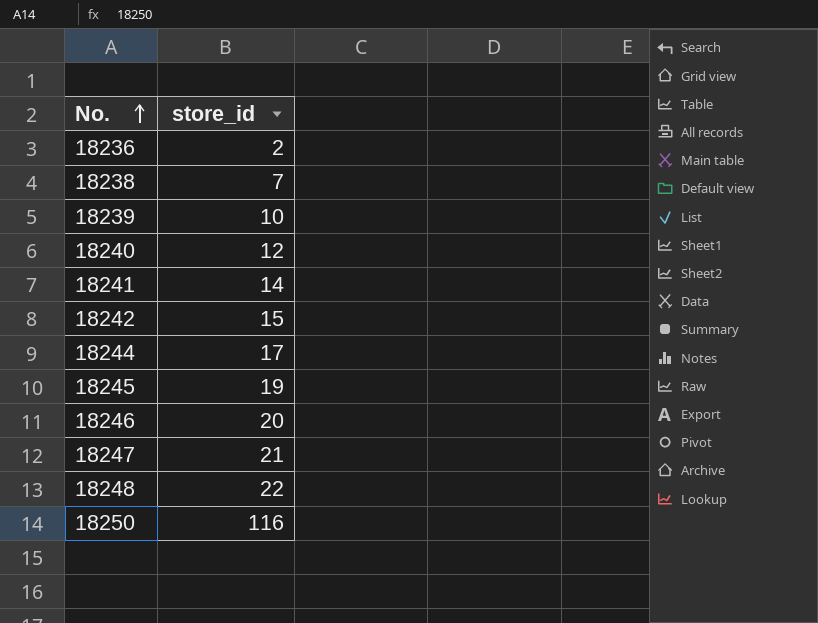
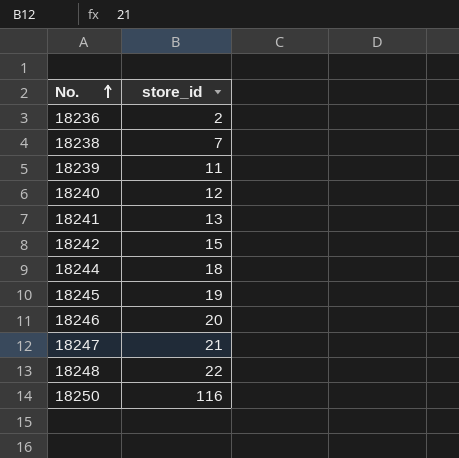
18239 | store_id: 10 -> 11
18241 | store_id: 14 -> 13
18244 | store_id: 17 -> 18

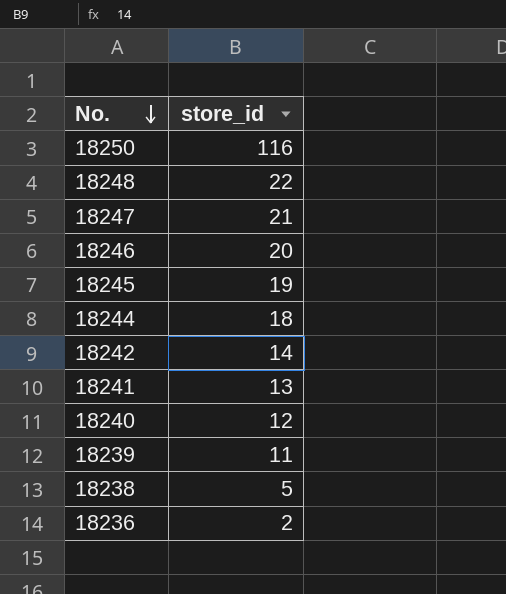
row order: No. ascending -> No. descending
18242 | store_id: 15 -> 14
18238 | store_id: 7 -> 5

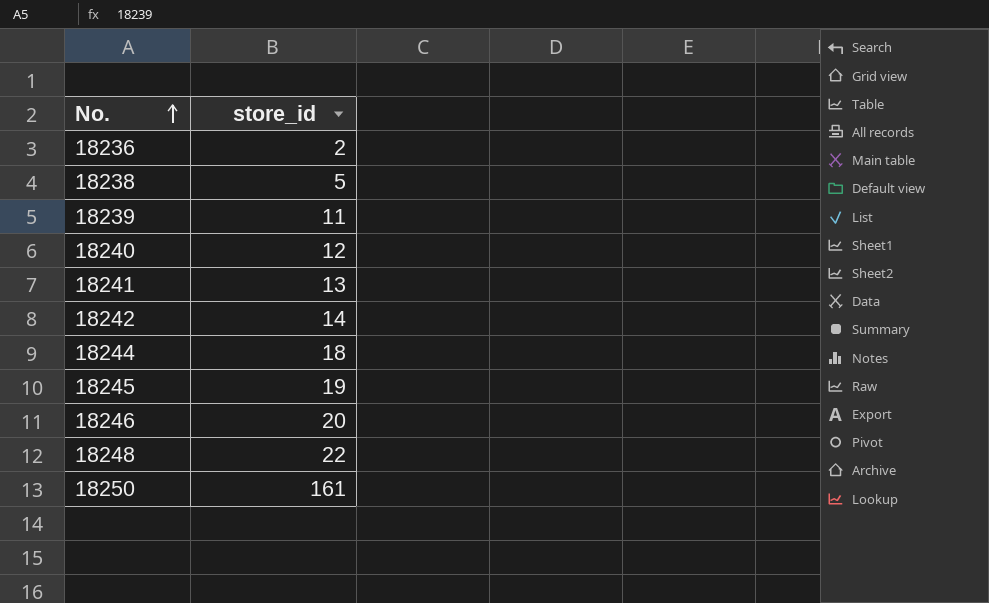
row order: No. descending -> No. ascending
row 18247: 21 -> none
18250 | store_id: 116 -> 161

